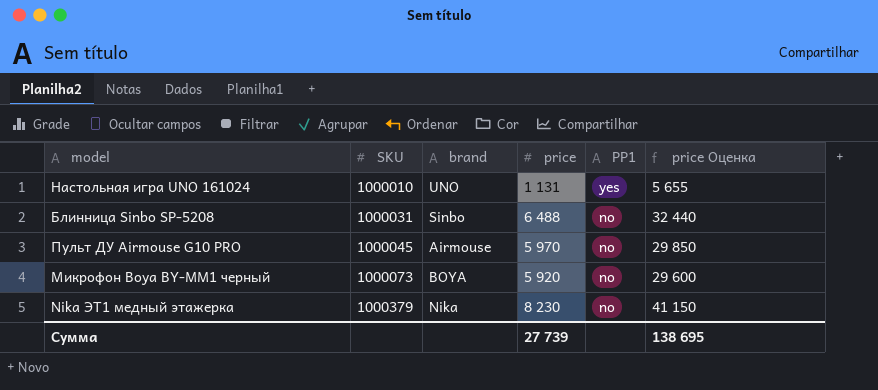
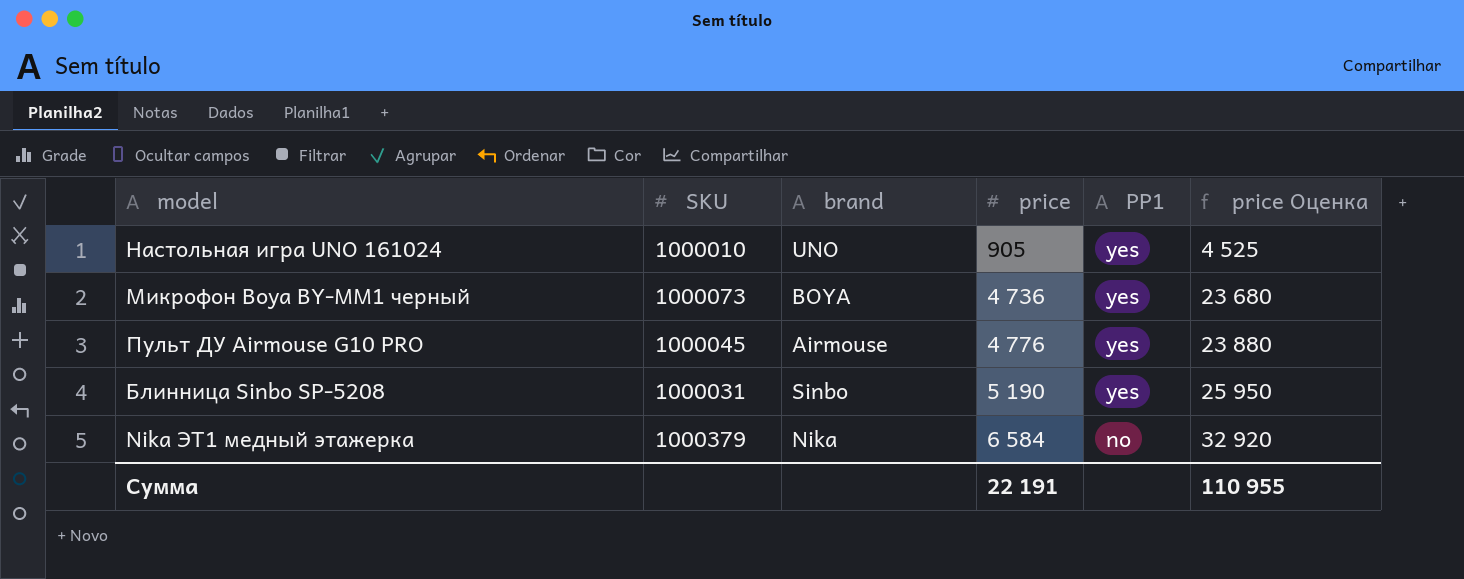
row order: SKU ascending -> price ascending
Настольная игра UNO 161024 | price: 1 131 -> 905
Настольная игра UNO 161024 | price Оценка: 5 655 -> 4 525
Микрофон Boya BY-MM1 черный | price: 5 920 -> 4 736
Микрофон Boya BY-MM1 черный | PP1: no -> yes
Микрофон Boya BY-MM1 черный | price Оценка: 29 600 -> 23 680
Пульт ДУ Airmouse G10 PRO | price: 5 970 -> 4 776
Пульт ДУ Airmouse G10 PRO | PP1: no -> yes
Пульт ДУ Airmouse G10 PRO | price Оценка: 29 850 -> 23 880
Блинница Sinbo SP-5208 | price: 6 488 -> 5 190
Блинница Sinbo SP-5208 | PP1: no -> yes
Блинница Sinbo SP-5208 | price Оценка: 32 440 -> 25 950
Nika ЭТ1 медный этажерка | price: 8 230 -> 6 584
Nika ЭТ1 медный этажерка | price Оценка: 41 150 -> 32 920
Сумма | price: 27 739 -> 22 191
Сумма | price Оценка: 138 695 -> 110 955

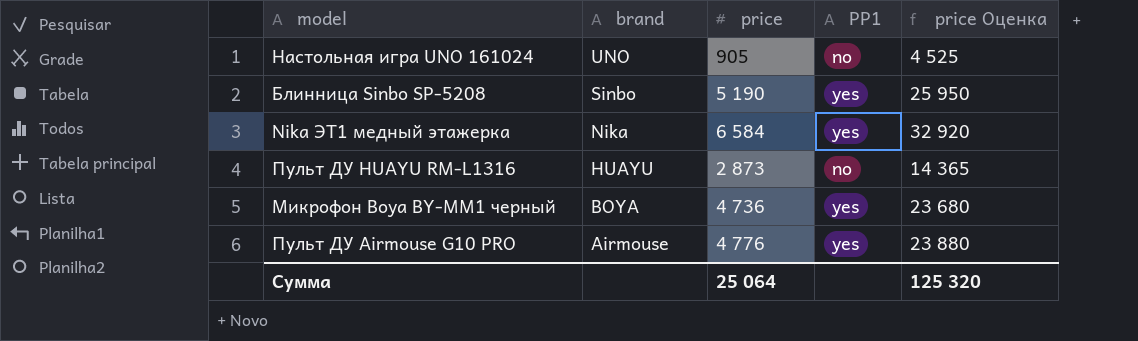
row order: price ascending -> brand descending
column SKU | position: 2 -> none
Настольная игра UNO 161024 | PP1: yes -> no
Nika ЭТ1 медный этажерка | PP1: no -> yes
row Пульт ДУ HUAYU RM-L1316: none -> HUAYU | 2 873 | no | 14 365
Сумма | price: 22 191 -> 25 064
Сумма | price Оценка: 110 955 -> 125 320

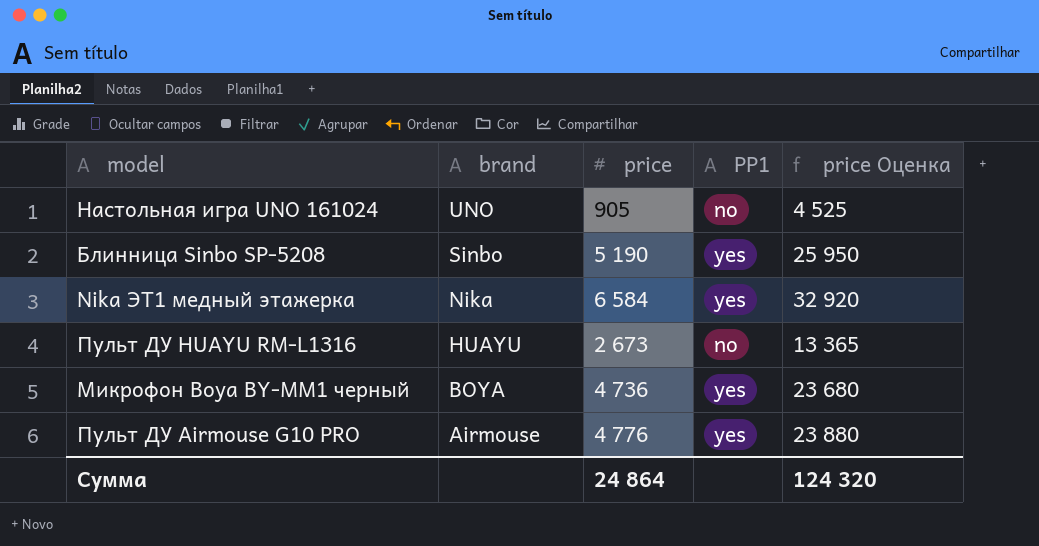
Пульт ДУ HUAYU RM-L1316 | price: 2 873 -> 2 673
Пульт ДУ HUAYU RM-L1316 | price Оценка: 14 365 -> 13 365
Сумма | price: 25 064 -> 24 864
Сумма | price Оценка: 125 320 -> 124 320

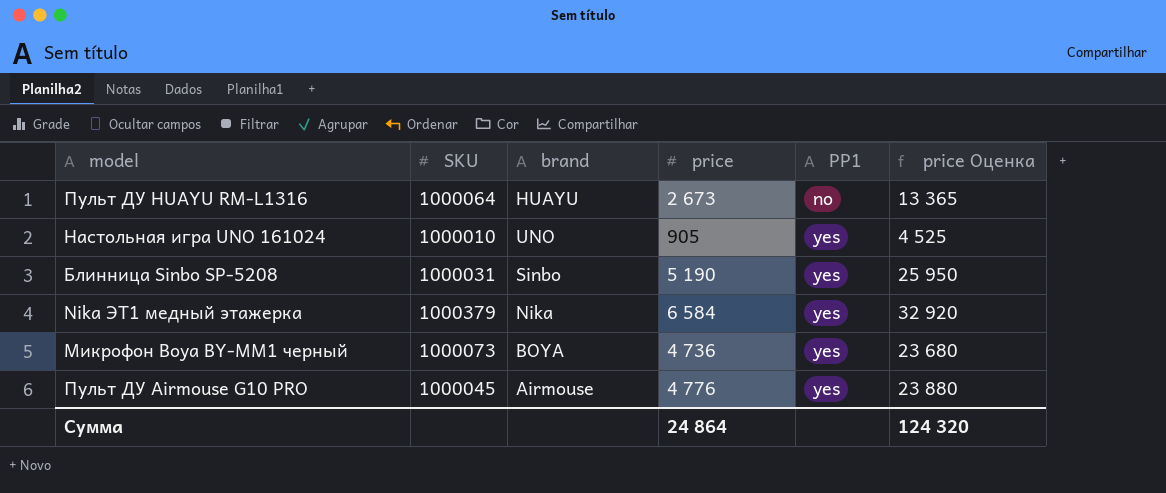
row order: brand descending -> PP1 ascending
column SKU | position: none -> 2
Настольная игра UNO 161024 | PP1: no -> yes

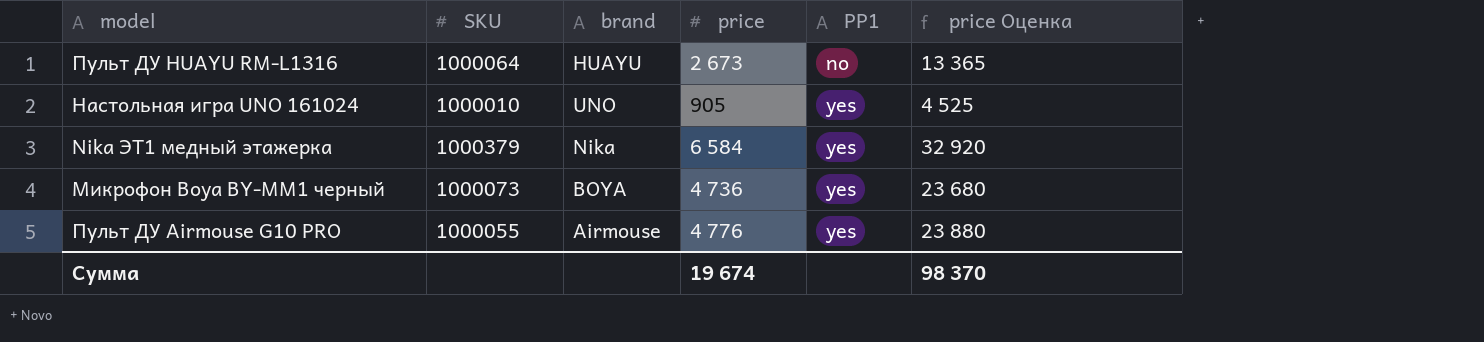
row Блинница Sinbo SP-5208: 1000031 | Sinbo | 5 190 | yes | 25 950 -> none
Пульт ДУ Airmouse G10 PRO | SKU: 1000045 -> 1000055
Сумма | price: 24 864 -> 19 674
Сумма | price Оценка: 124 320 -> 98 370

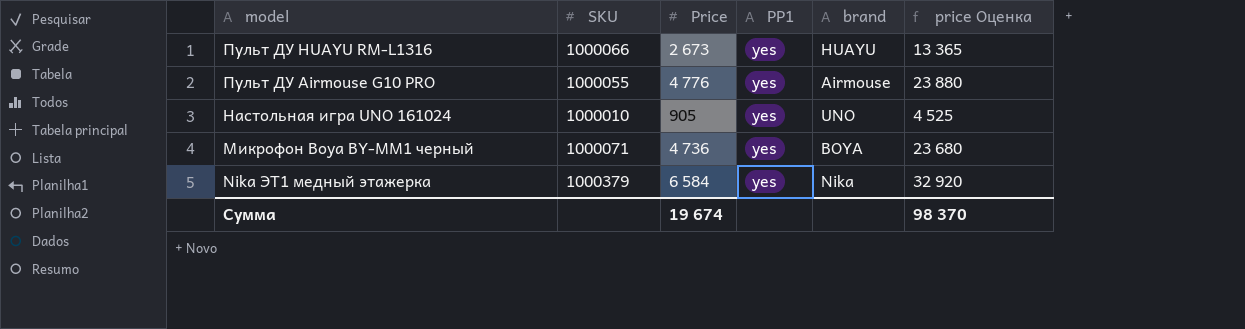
row order: PP1 ascending -> model descending
column name: price -> Price
column brand | position: 3 -> 5
Пульт ДУ HUAYU RM-L1316 | SKU: 1000064 -> 1000066
Пульт ДУ HUAYU RM-L1316 | PP1: no -> yes
Микрофон Boya BY-MM1 черный | SKU: 1000073 -> 1000071

